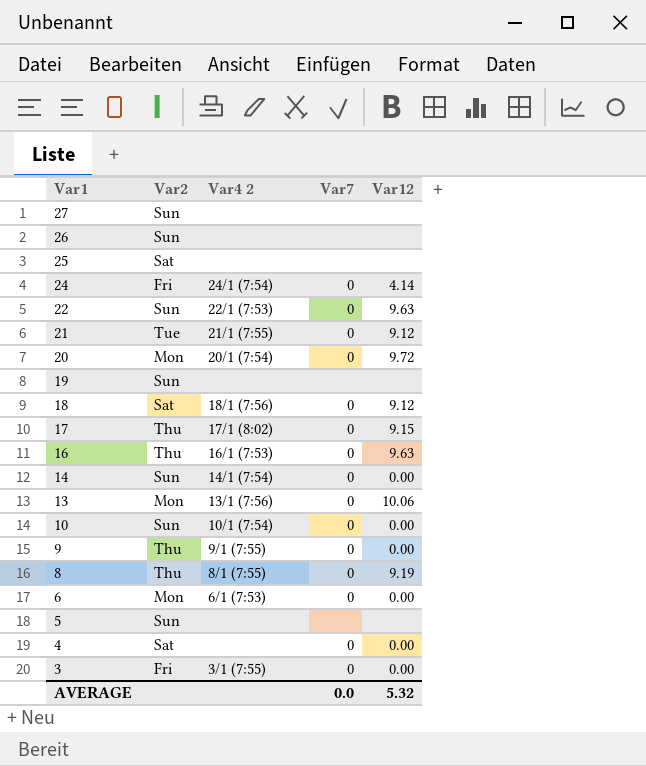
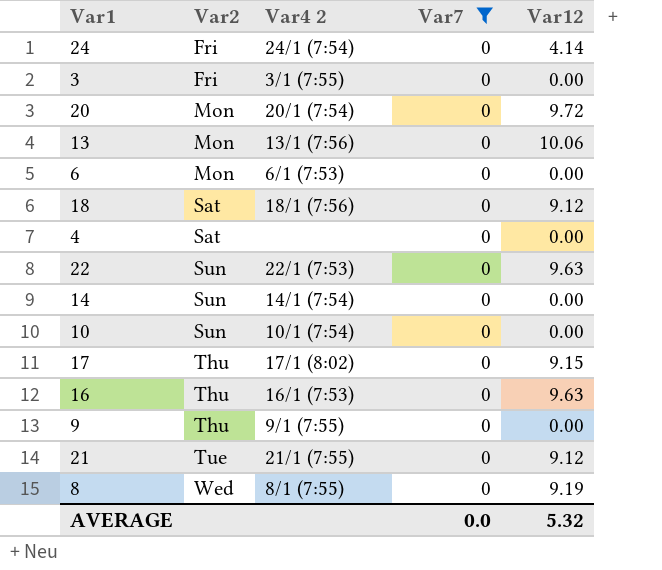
filter: none -> Var7 = 0
row order: Var1 descending -> Var2 ascending
8 | Var2: Thu -> Wed

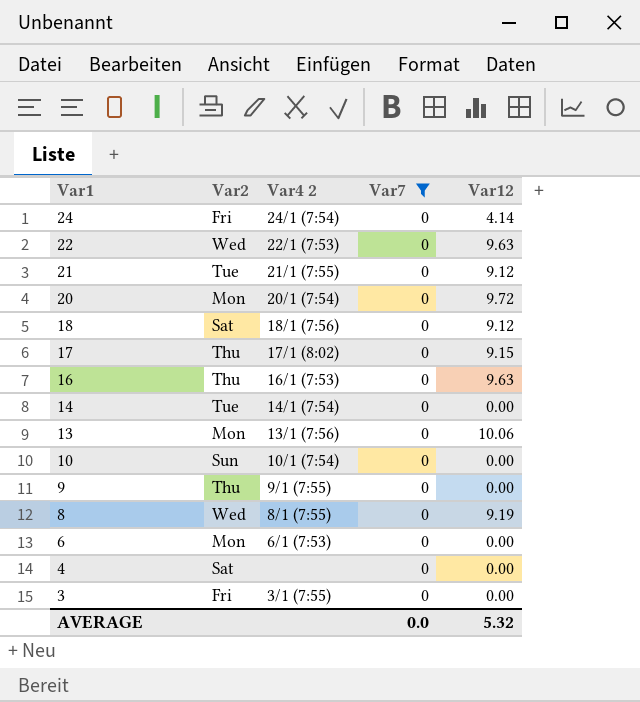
row order: Var2 ascending -> Var1 descending
22 | Var2: Sun -> Wed
14 | Var2: Sun -> Tue

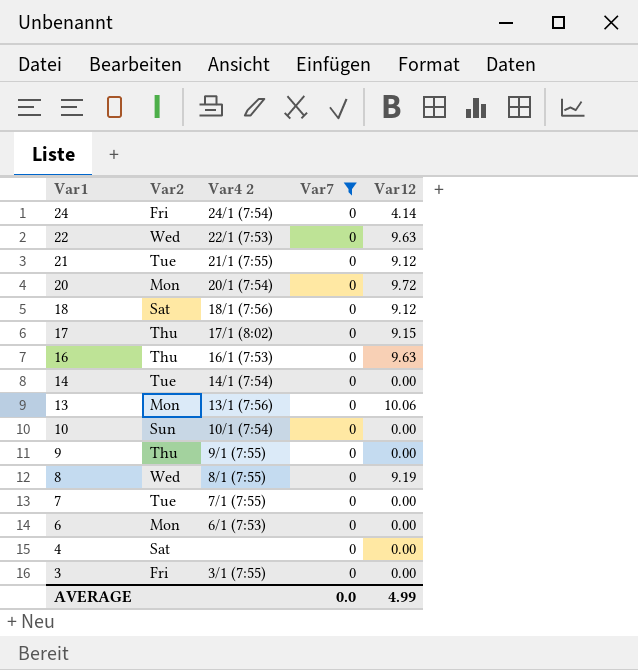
row 7: none -> Tue | 7/1 (7:55) | 0 | 0.00
AVERAGE | Var12: 5.32 -> 4.99

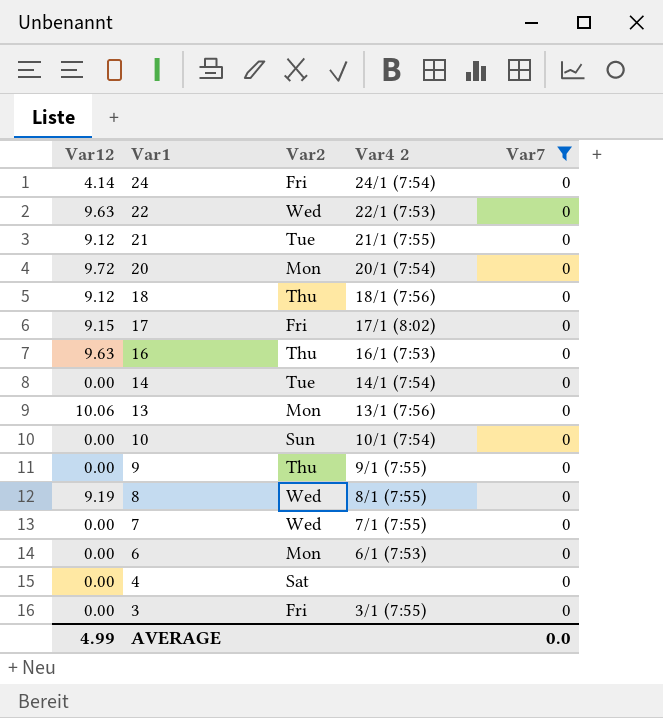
column Var12 | position: 5 -> 1
18 | Var2: Sat -> Thu
17 | Var2: Thu -> Fri
7 | Var2: Tue -> Wed

